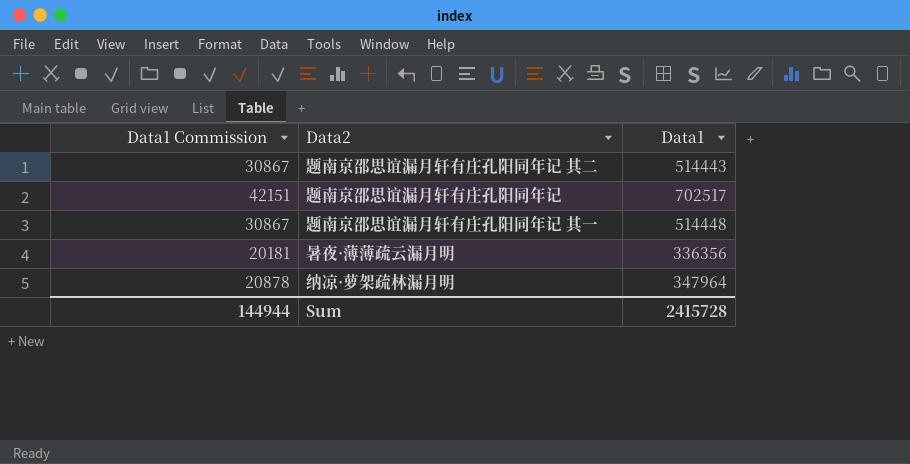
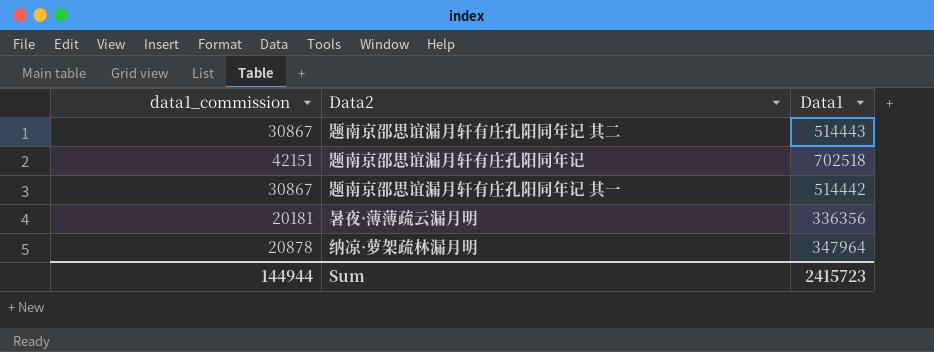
column name: Data1 Commission -> data1_commission
题南京邵思谊漏月轩有庄孔阳同年记 | Data1: 702517 -> 702518
题南京邵思谊漏月轩有庄孔阳同年记 其一 | Data1: 514448 -> 514442
Sum | Data1: 2415728 -> 2415723

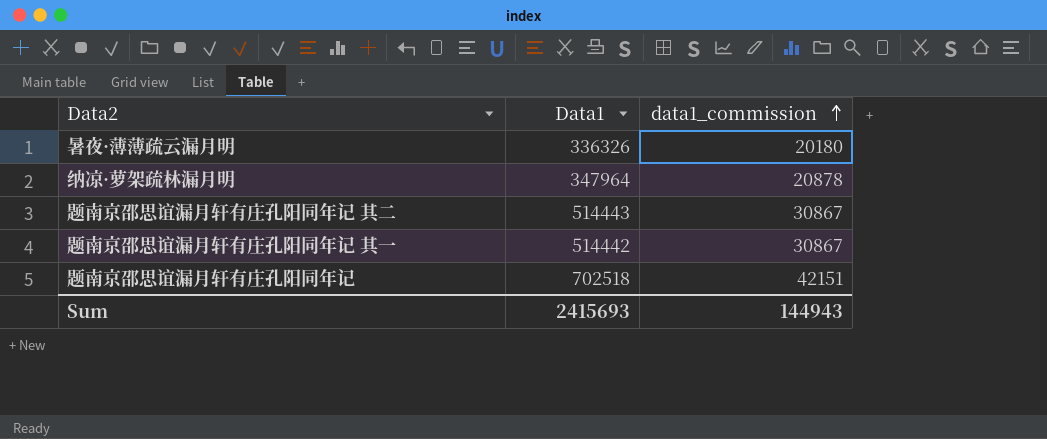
row order: none -> data1_commission ascending
column data1_commission | position: 1 -> 3
暑夜·薄薄疏云漏月明 | Data1: 336356 -> 336326
暑夜·薄薄疏云漏月明 | data1_commission: 20181 -> 20180
Sum | Data1: 2415723 -> 2415693
Sum | data1_commission: 144944 -> 144943

